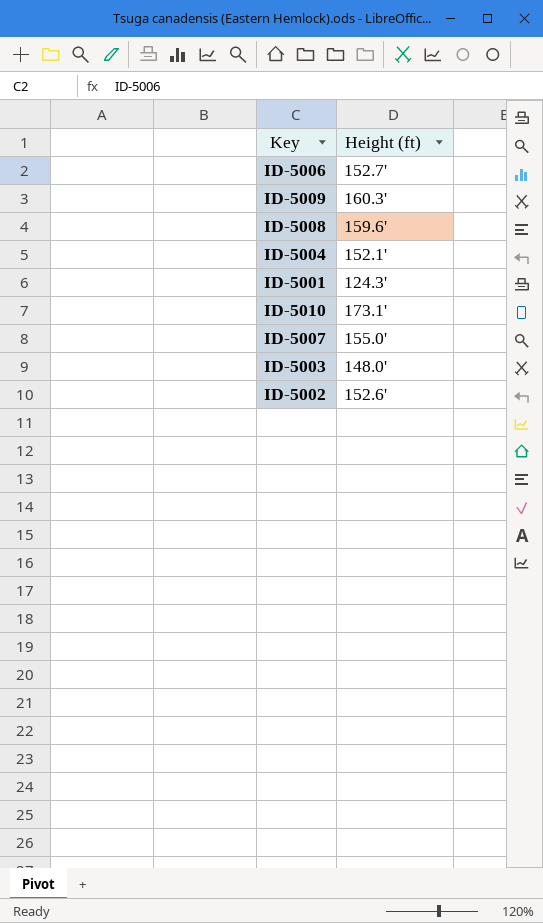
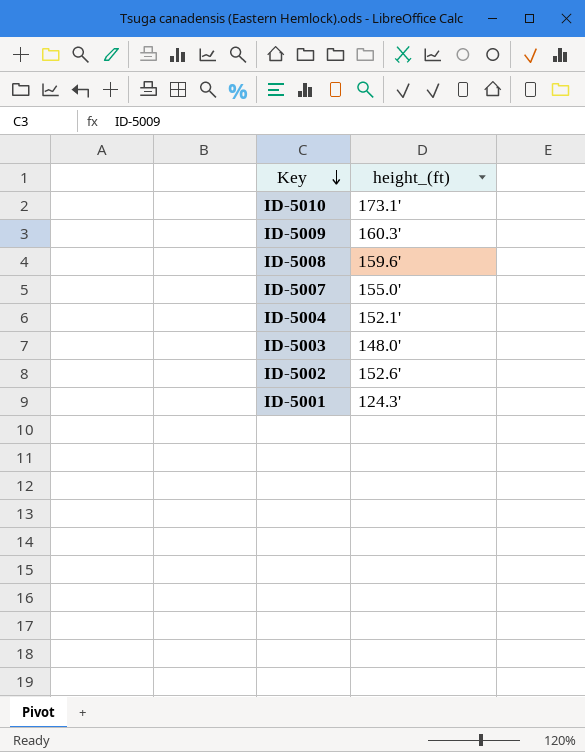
row order: none -> Key descending
column name: Height (ft) -> height_(ft)
row ID-5006: 152.7' -> none

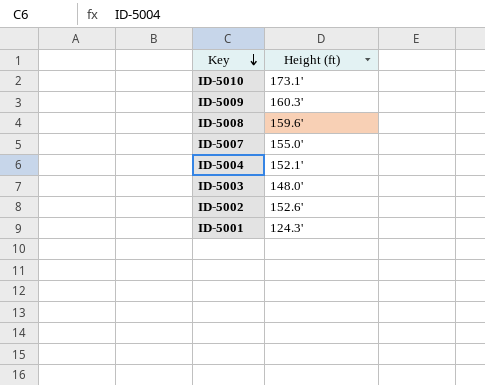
column name: height_(ft) -> Height (ft)

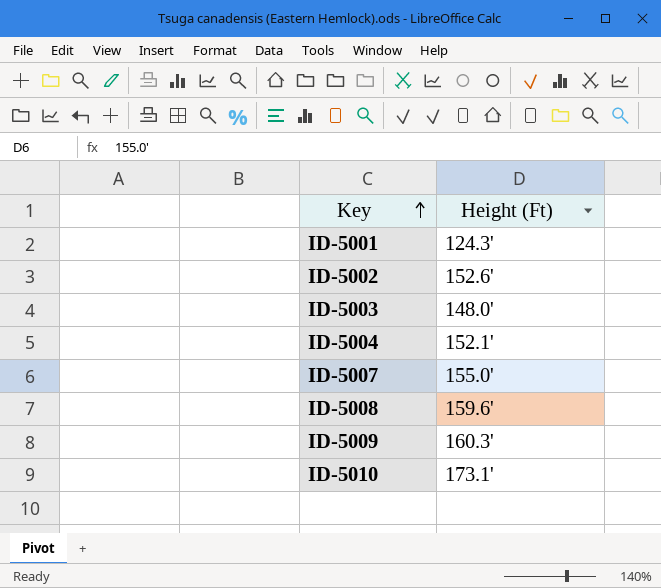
row order: Key descending -> Key ascending
column name: Height (ft) -> Height (Ft)

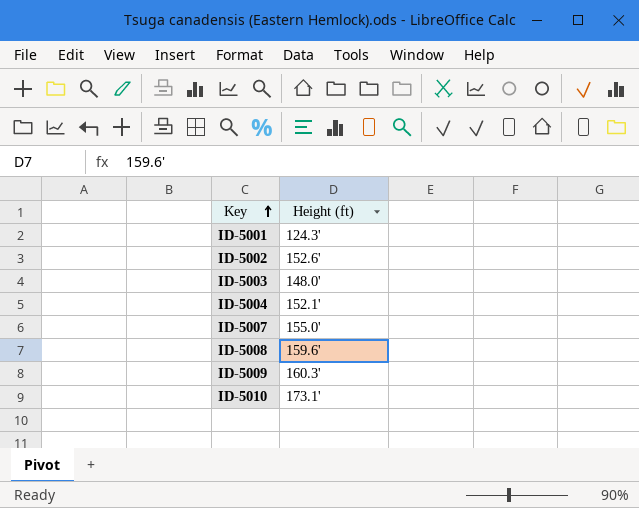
column name: Height (Ft) -> Height (ft)

